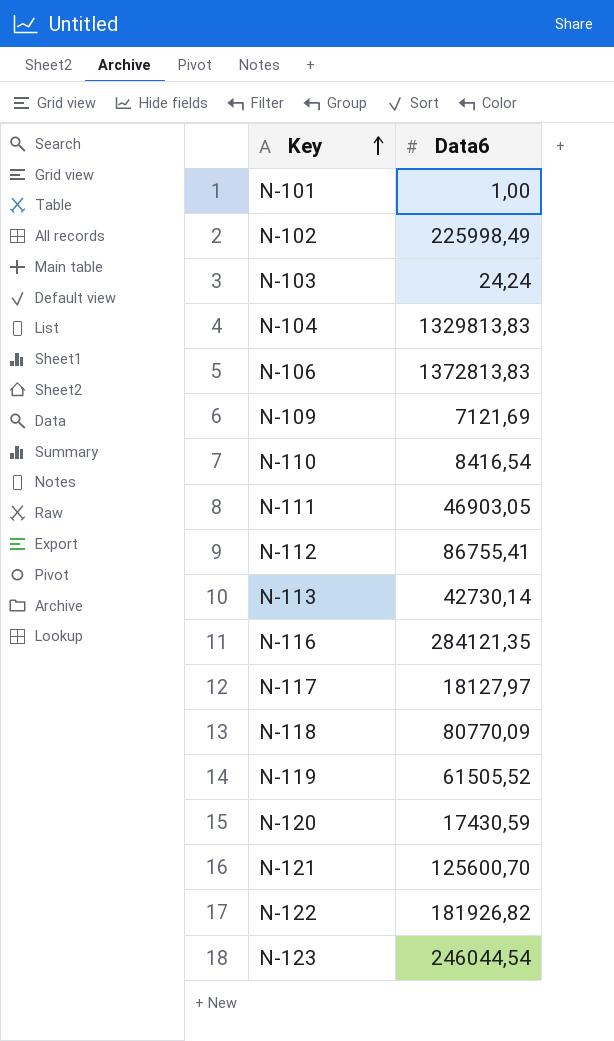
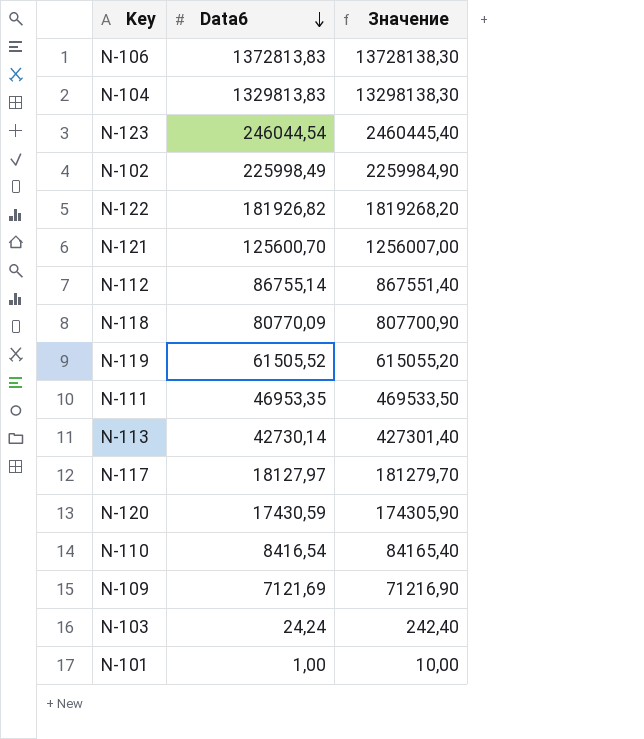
row order: Key ascending -> Data6 descending
column Значение | formula: none -> [Data6] * 10
row N-116: 284121,35 -> none
N-112 | Data6: 86755,41 -> 86755,14
N-111 | Data6: 46903,05 -> 46953,35

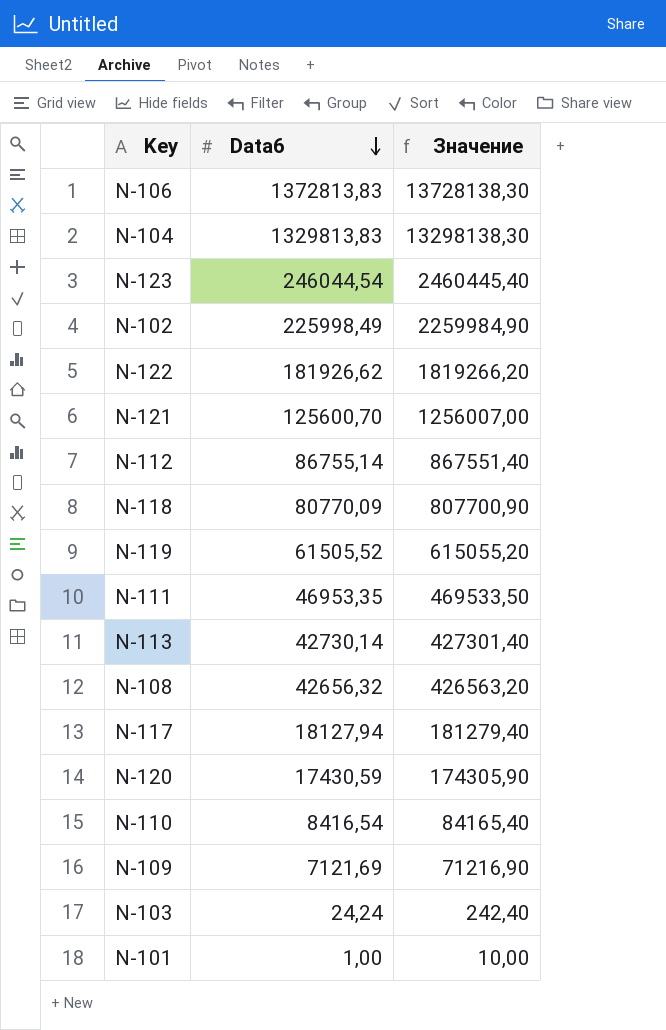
N-122 | Data6: 181926,82 -> 181926,62
N-122 | Значение: 1819268,20 -> 1819266,20
row N-108: none -> 42656,32 | 426563,20
N-117 | Data6: 18127,97 -> 18127,94
N-117 | Значение: 181279,70 -> 181279,40

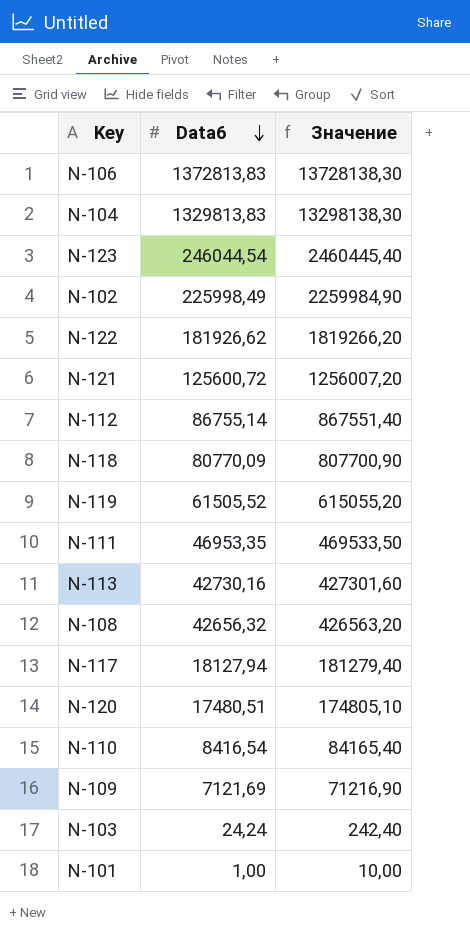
N-121 | Data6: 125600,70 -> 125600,72
N-121 | Значение: 1256007,00 -> 1256007,20
N-113 | Data6: 42730,14 -> 42730,16
N-113 | Значение: 427301,40 -> 427301,60
N-120 | Data6: 17430,59 -> 17480,51
N-120 | Значение: 174305,90 -> 174805,10

